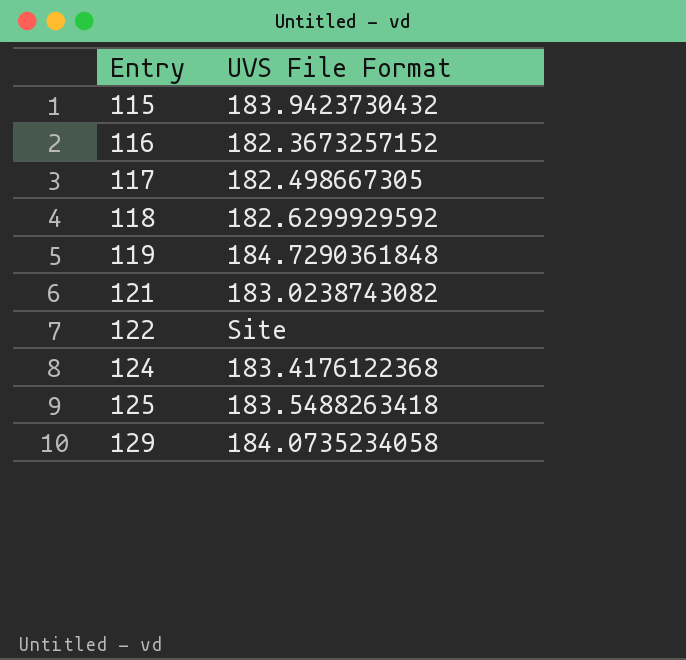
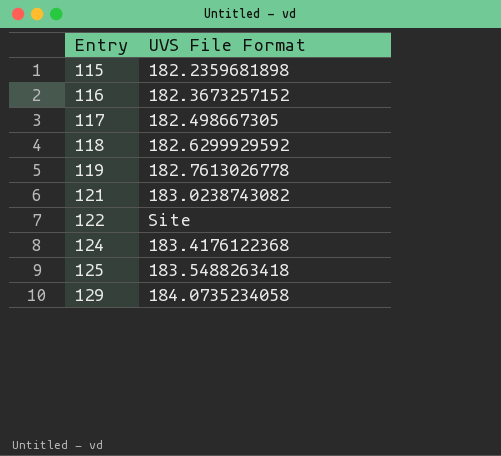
115 | UVS File Format: 183.9423730432 -> 182.2359681898
119 | UVS File Format: 184.7290361848 -> 182.7613026778

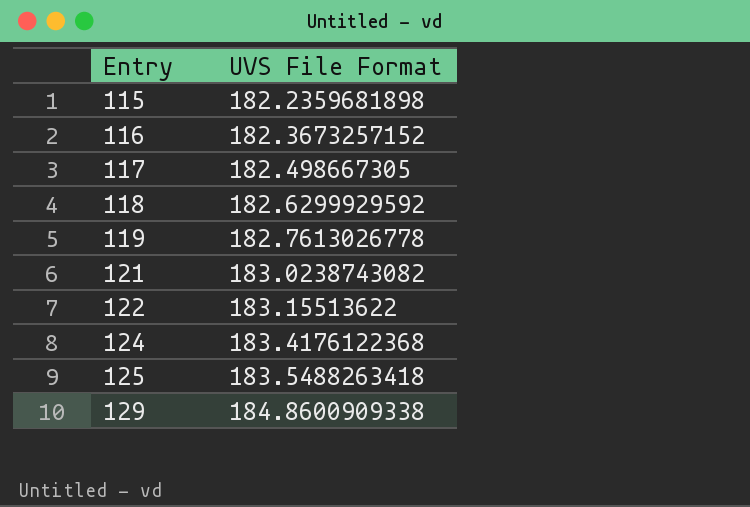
122 | UVS File Format: Site -> 183.15513622
129 | UVS File Format: 184.0735234058 -> 184.8600909338

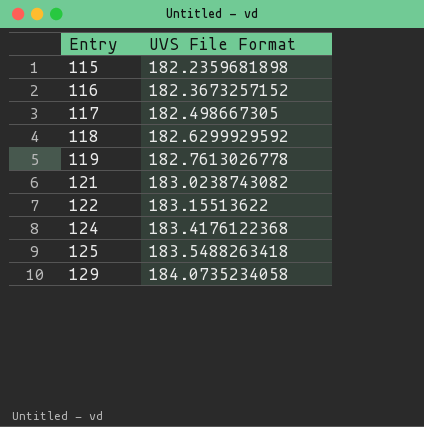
129 | UVS File Format: 184.8600909338 -> 184.0735234058

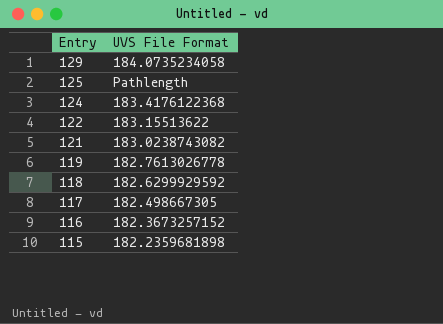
row order: Entry ascending -> Entry descending
125 | UVS File Format: 183.5488263418 -> Pathlength

